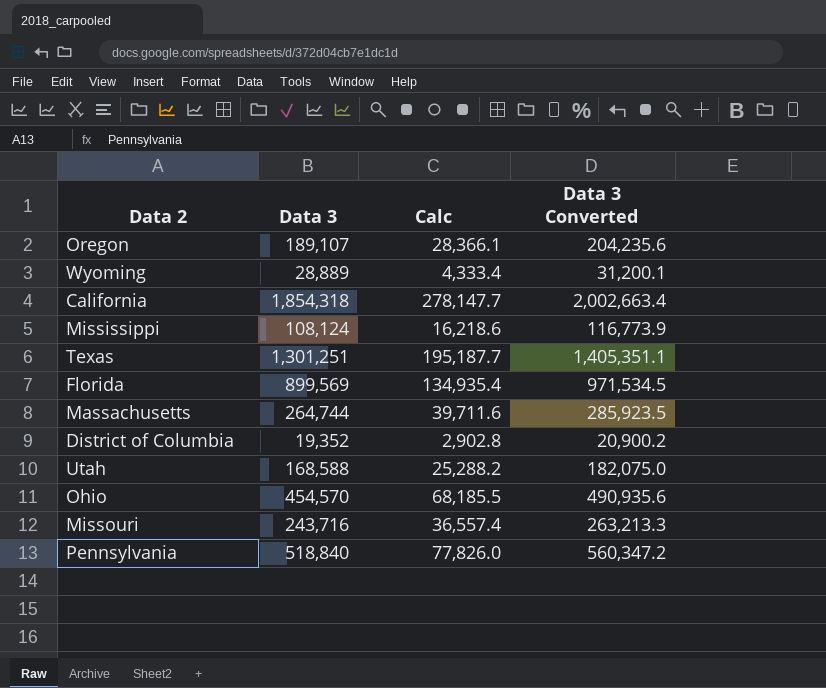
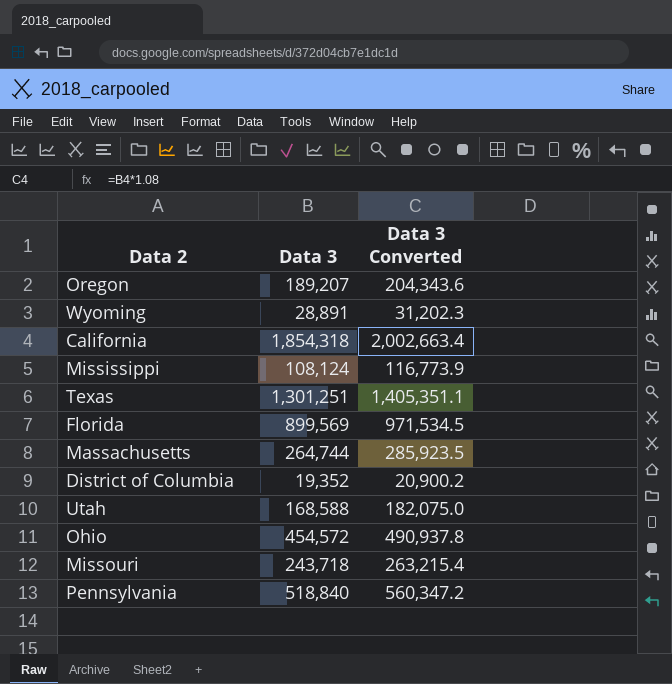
column Calc | formula: [Data 3] * 0.15 -> none
Oregon | Data 3: 189,107 -> 189,207
Oregon | Data 3 Converted: 204,235.6 -> 204,343.6
Wyoming | Data 3: 28,889 -> 28,891
Wyoming | Data 3 Converted: 31,200.1 -> 31,202.3
Ohio | Data 3: 454,570 -> 454,572
Ohio | Data 3 Converted: 490,935.6 -> 490,937.8
Missouri | Data 3: 243,716 -> 243,718
Missouri | Data 3 Converted: 263,213.3 -> 263,215.4

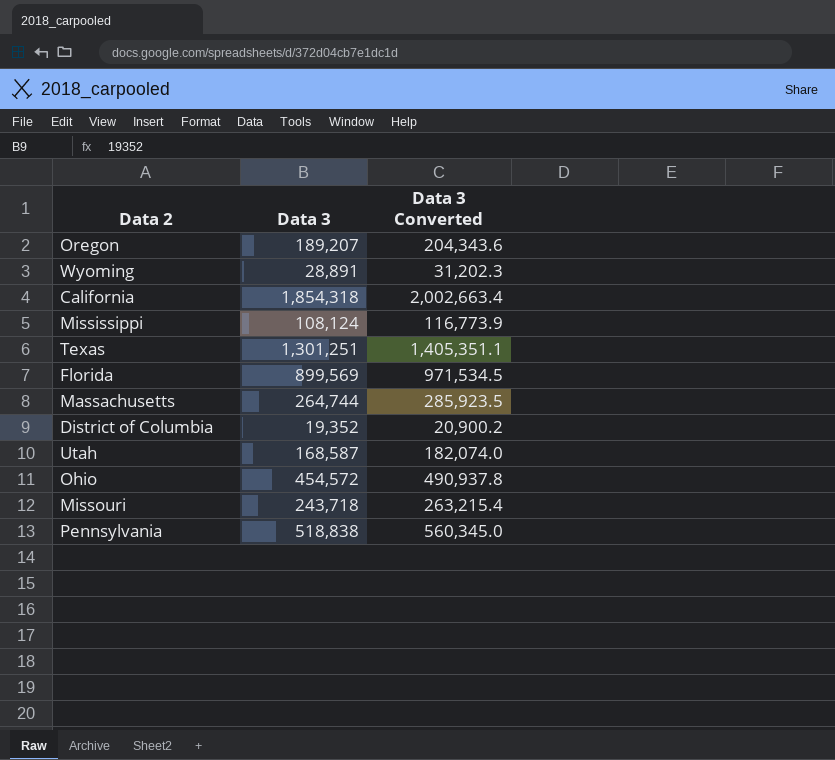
Utah | Data 3: 168,588 -> 168,587
Utah | Data 3 Converted: 182,075.0 -> 182,074.0
Pennsylvania | Data 3: 518,840 -> 518,838
Pennsylvania | Data 3 Converted: 560,347.2 -> 560,345.0

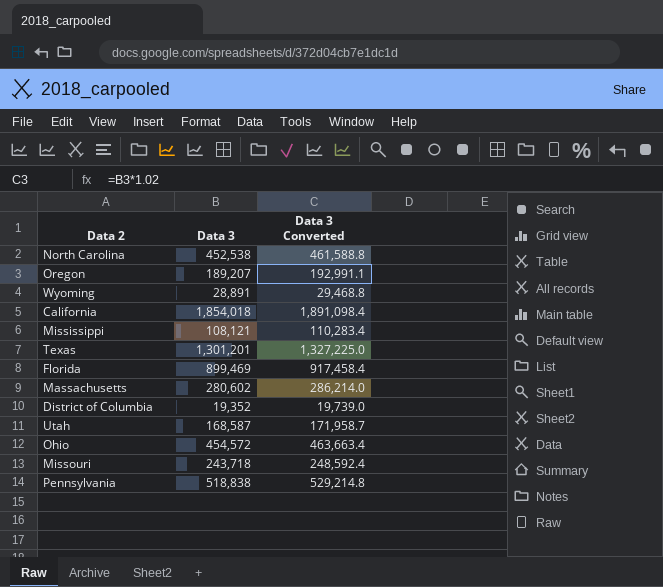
column Data 3 Converted | formula: [Data 3] * 1.08 -> [Data 3] * 1.02
row North Carolina: none -> 452,538 | 461,588.8
California | Data 3: 1,854,318 -> 1,854,018
Mississippi | Data 3: 108,124 -> 108,121
Texas | Data 3: 1,301,251 -> 1,301,201
Florida | Data 3: 899,569 -> 899,469
Massachusetts | Data 3: 264,744 -> 280,602

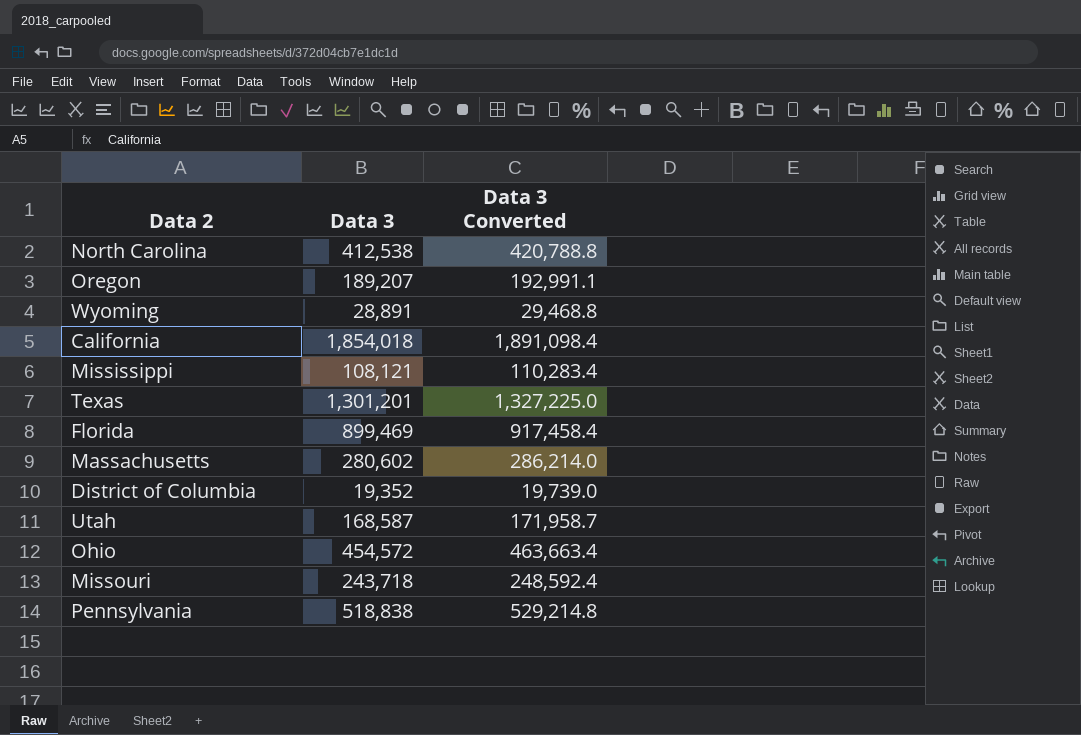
North Carolina | Data 3: 452,538 -> 412,538
North Carolina | Data 3 Converted: 461,588.8 -> 420,788.8

